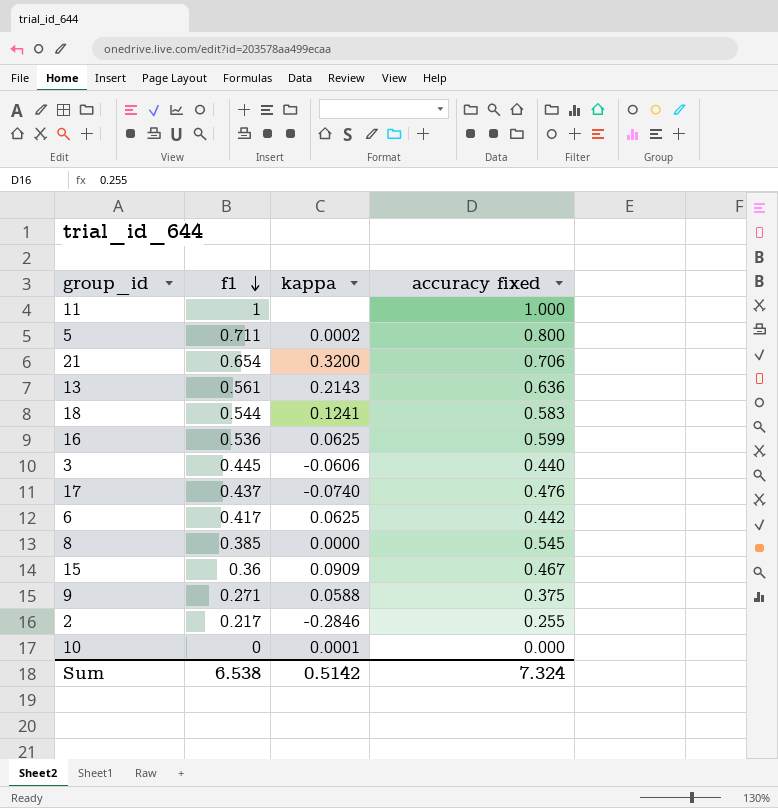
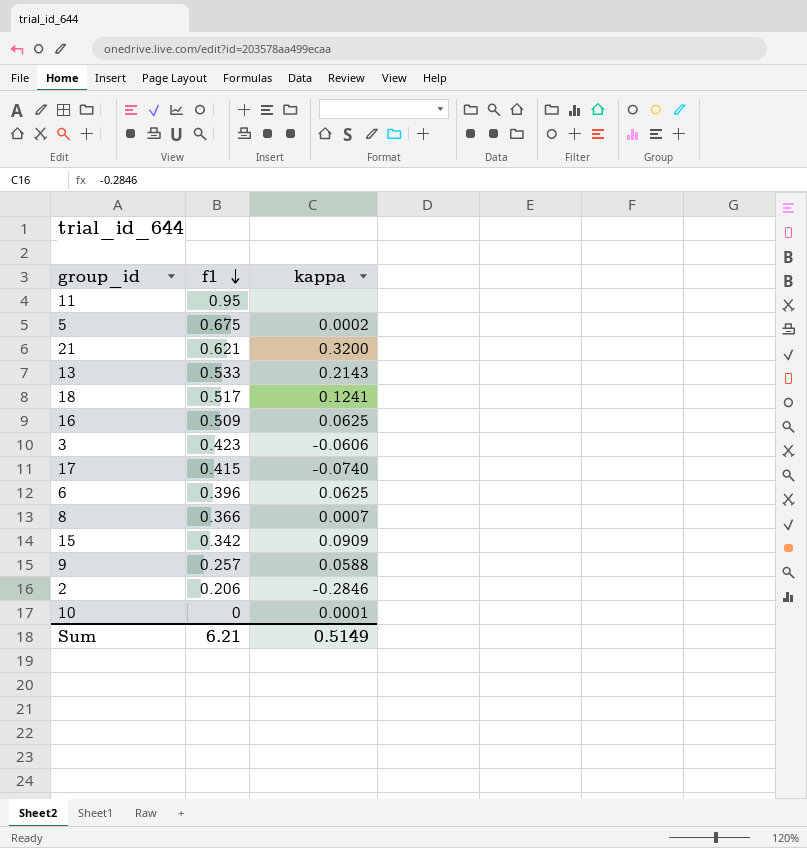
column accuracy fixed | position: 4 -> none
11 | f1: 1 -> 0.95
5 | f1: 0.711 -> 0.675
21 | f1: 0.654 -> 0.621
13 | f1: 0.561 -> 0.533
18 | f1: 0.544 -> 0.517
16 | f1: 0.536 -> 0.509
3 | f1: 0.445 -> 0.423
17 | f1: 0.437 -> 0.415
6 | f1: 0.417 -> 0.396
8 | f1: 0.385 -> 0.366
8 | kappa: 0.0000 -> 0.0007
15 | f1: 0.36 -> 0.342
9 | f1: 0.271 -> 0.257
2 | f1: 0.217 -> 0.206
Sum | f1: 6.538 -> 6.21
Sum | kappa: 0.5142 -> 0.5149

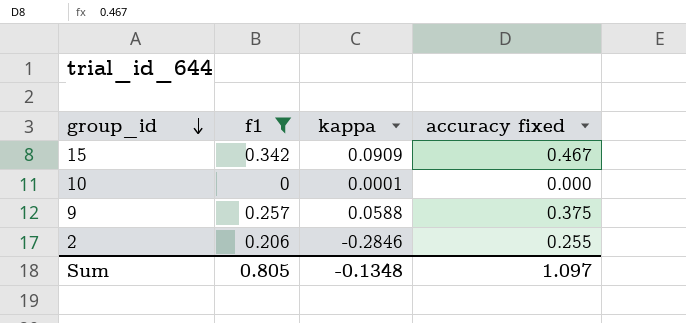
filter: none -> f1 <= 0.342
row order: f1 descending -> group_id descending
column accuracy fixed | position: none -> 4
Sum | f1: 6.21 -> 0.805
Sum | kappa: 0.5149 -> -0.1348

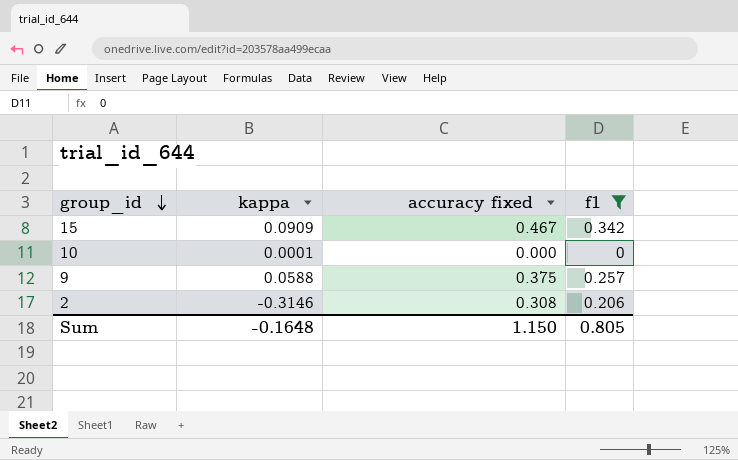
column f1 | position: 2 -> 4
2 | kappa: -0.2846 -> -0.3146
2 | accuracy fixed: 0.255 -> 0.308
Sum | kappa: -0.1348 -> -0.1648
Sum | accuracy fixed: 1.097 -> 1.150

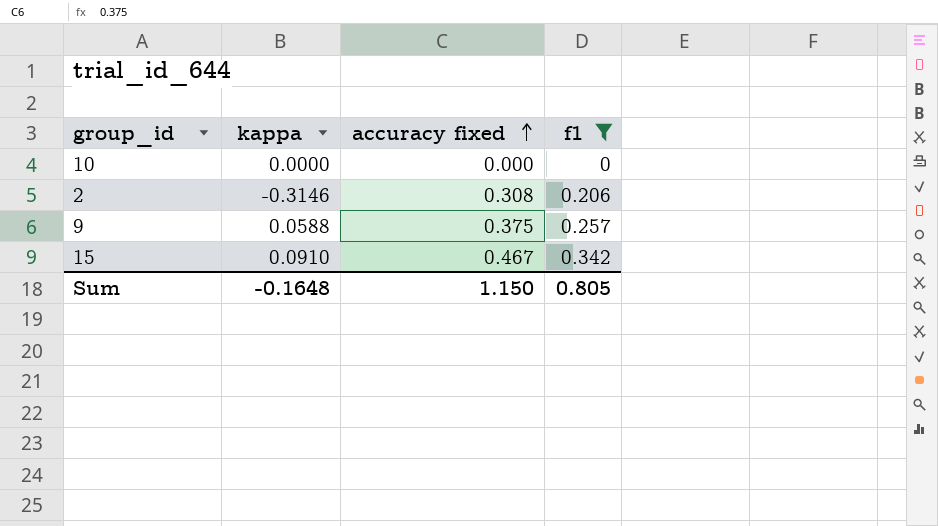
row order: group_id descending -> accuracy fixed ascending
10 | kappa: 0.0001 -> 0.0000
15 | kappa: 0.0909 -> 0.0910

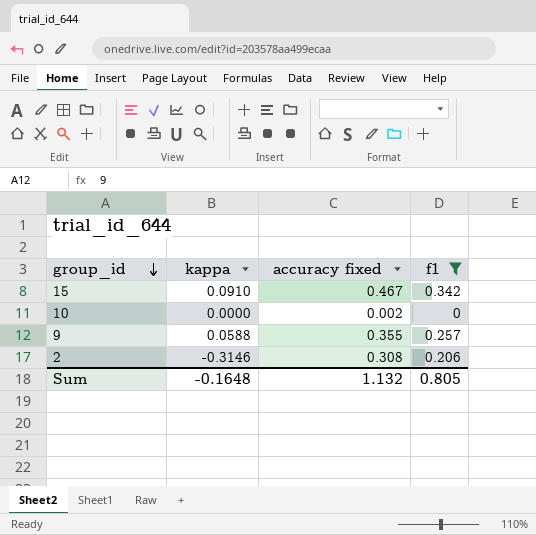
row order: accuracy fixed ascending -> group_id descending
10 | accuracy fixed: 0.000 -> 0.002
9 | accuracy fixed: 0.375 -> 0.355
Sum | accuracy fixed: 1.150 -> 1.132

